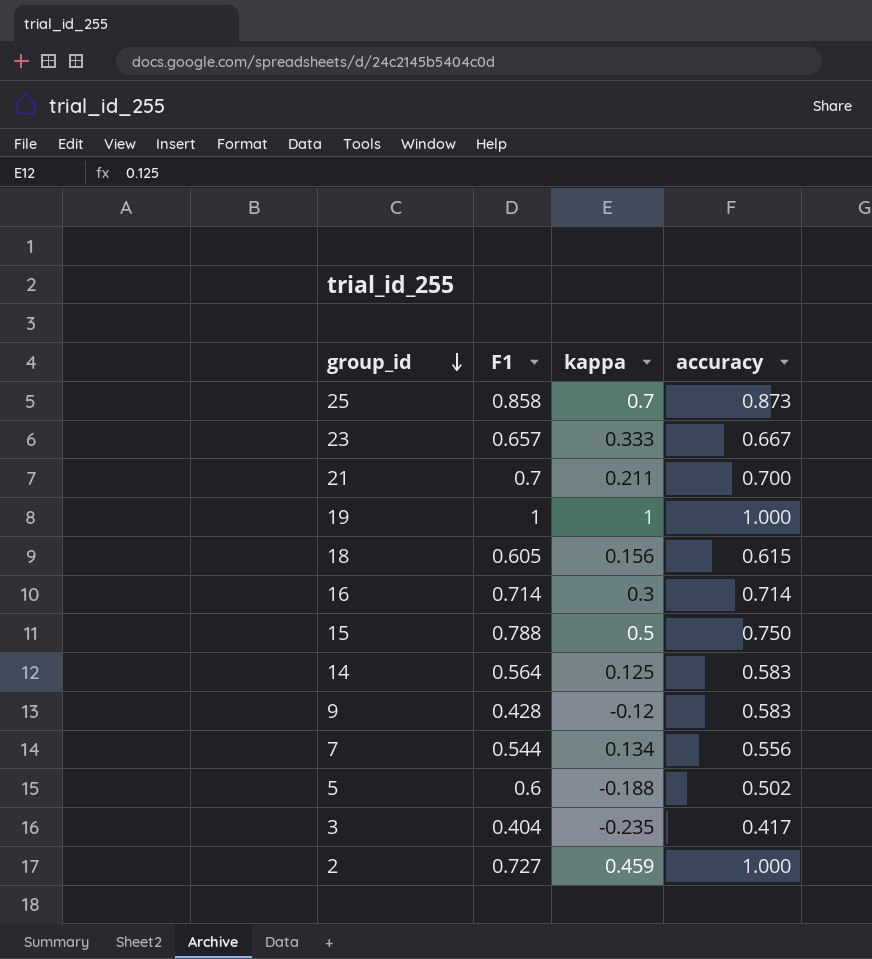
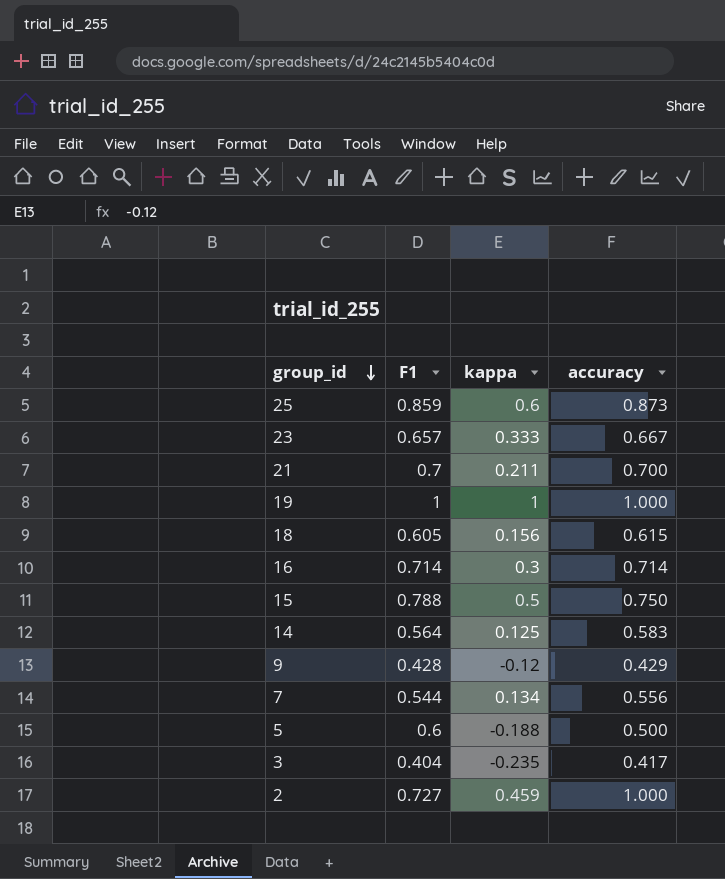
25 | F1: 0.858 -> 0.859
25 | kappa: 0.7 -> 0.6
9 | accuracy: 0.583 -> 0.429
5 | accuracy: 0.502 -> 0.500

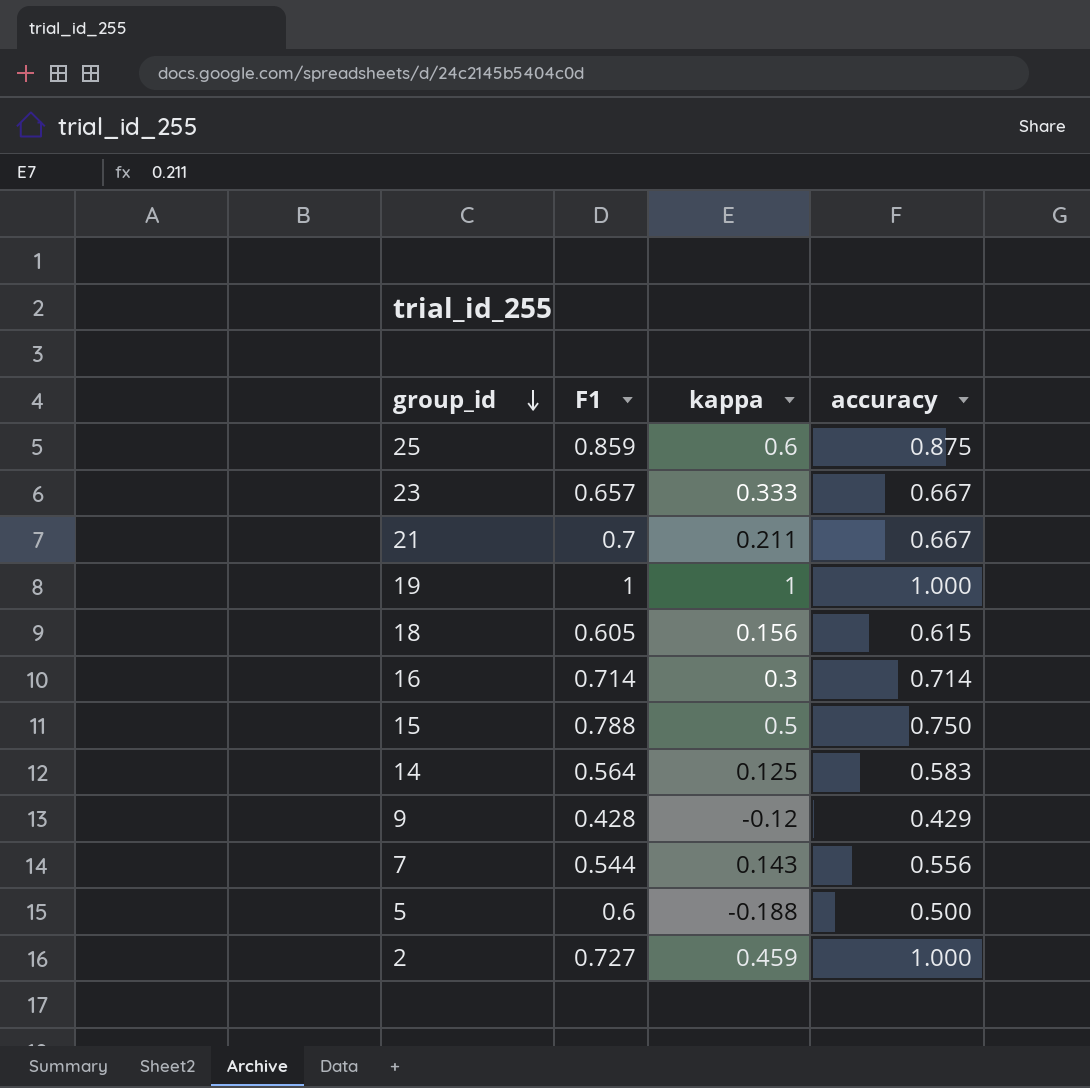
row 3: 0.404 | -0.235 | 0.417 -> none
25 | accuracy: 0.873 -> 0.875
21 | accuracy: 0.700 -> 0.667
7 | kappa: 0.134 -> 0.143

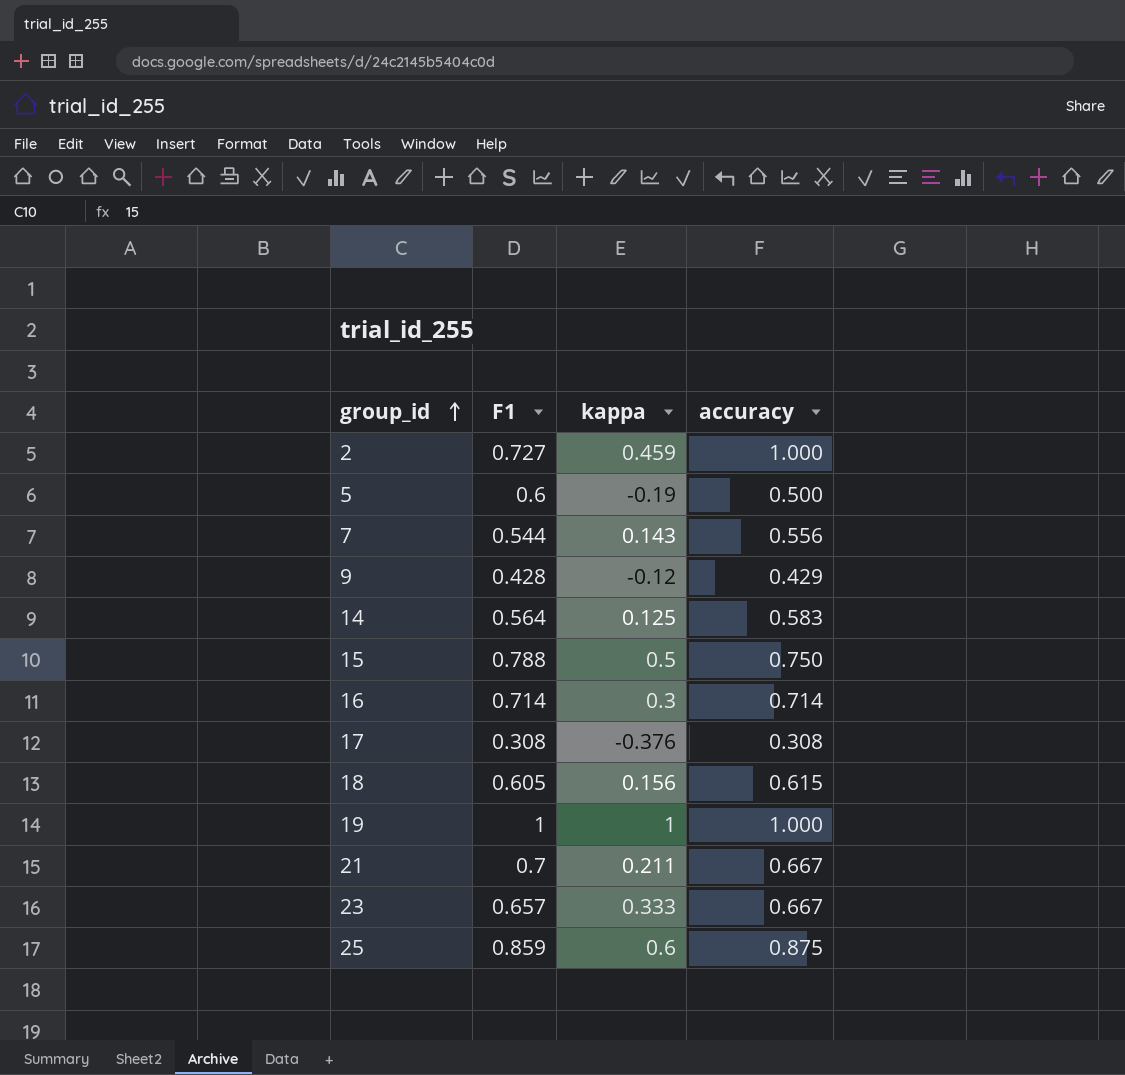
row order: group_id descending -> group_id ascending
5 | kappa: -0.188 -> -0.19
row 17: none -> 0.308 | -0.376 | 0.308

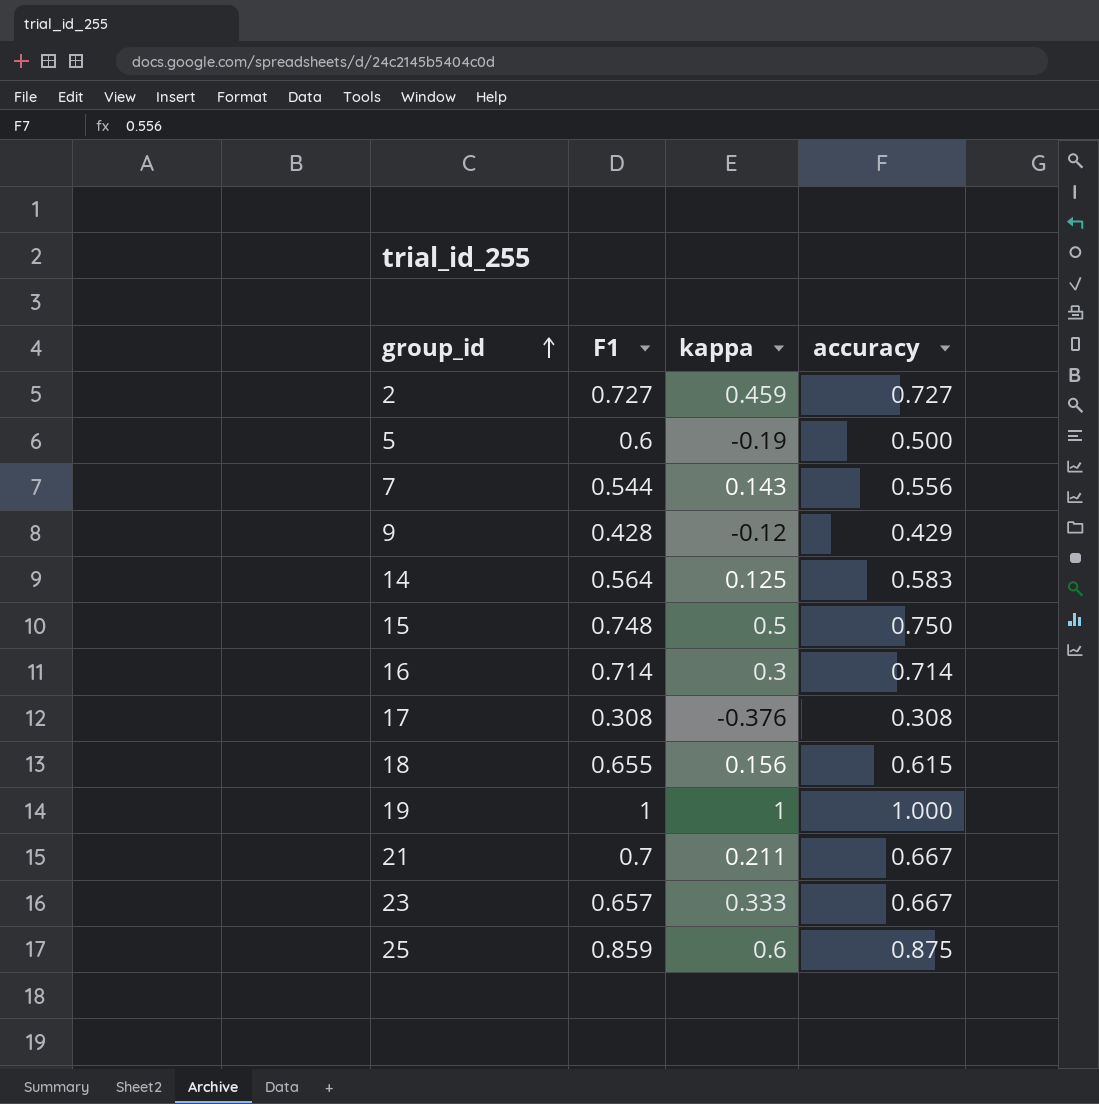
2 | accuracy: 1.000 -> 0.727
15 | F1: 0.788 -> 0.748
18 | F1: 0.605 -> 0.655

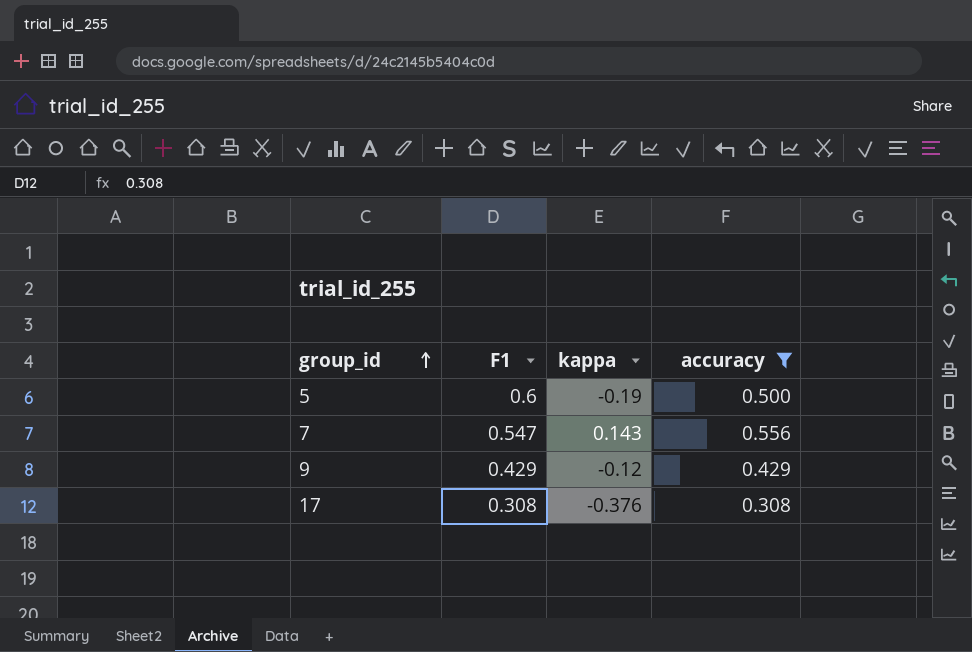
filter: none -> accuracy <= 0.556
7 | F1: 0.544 -> 0.547
9 | F1: 0.428 -> 0.429

